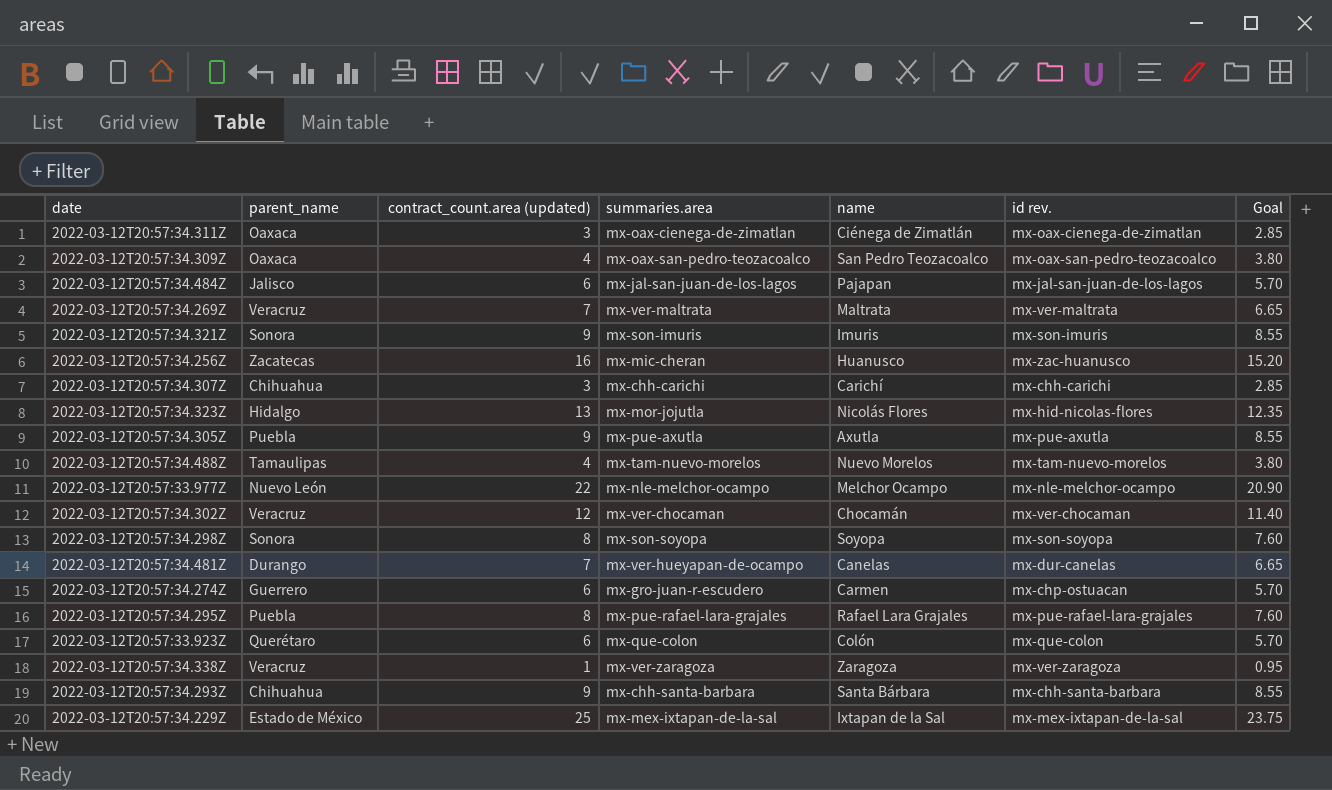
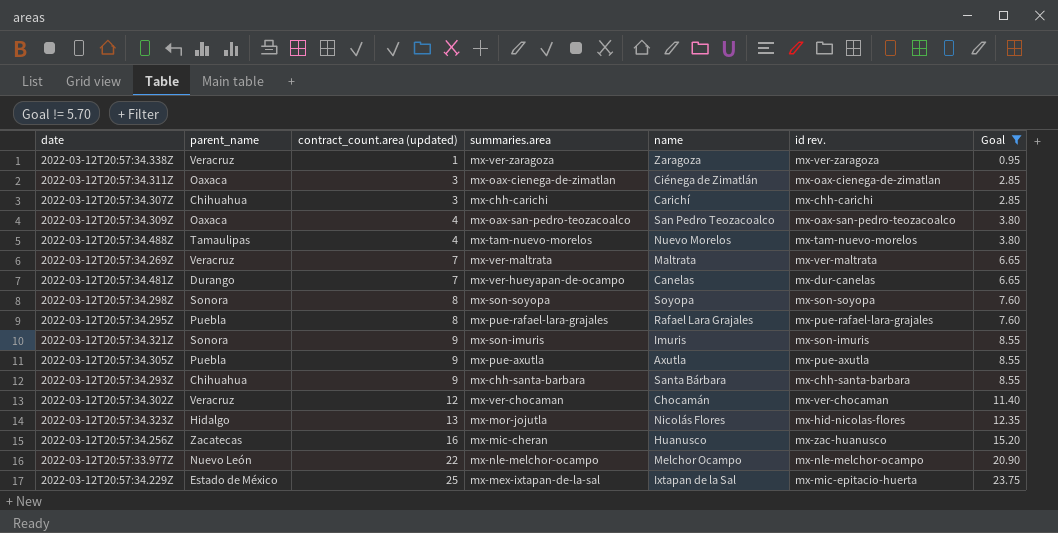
filter: none -> Goal != 5.70
row order: none -> contract_count.area (updated) ascending
2022-03-12T20:57:34.229Z | id rev.: mx-mex-ixtapan-de-la-sal -> mx-mic-epitacio-huerta

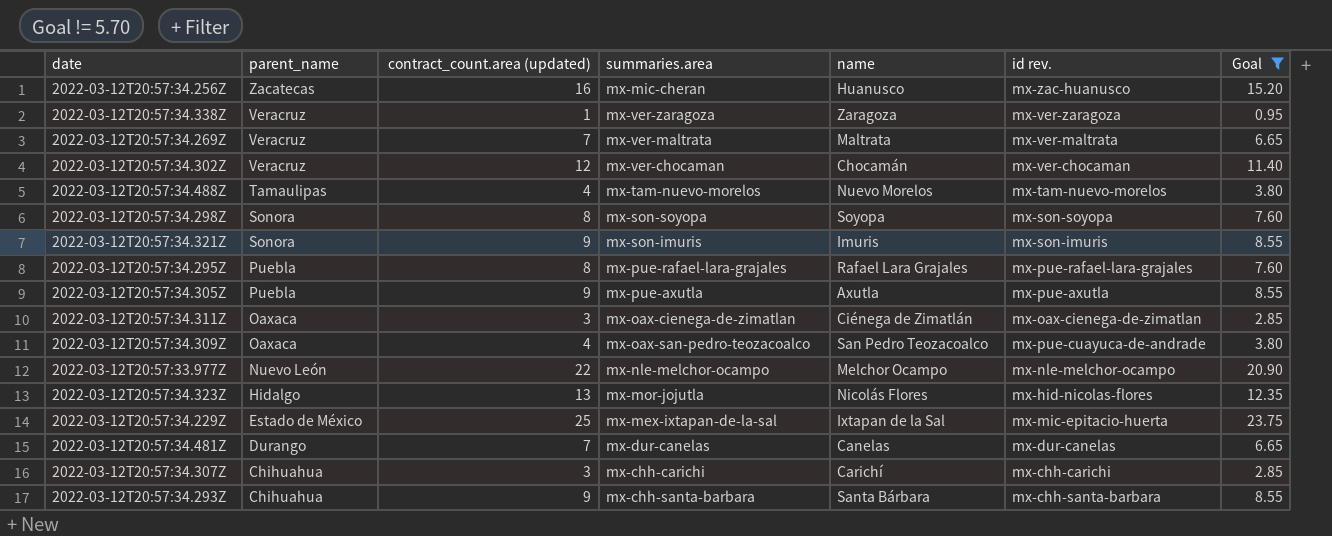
row order: contract_count.area (updated) ascending -> parent_name descending
2022-03-12T20:57:34.309Z | id rev.: mx-oax-san-pedro-teozacoalco -> mx-pue-cuayuca-de-andrade
2022-03-12T20:57:34.481Z | summaries.area: mx-ver-hueyapan-de-ocampo -> mx-dur-canelas

